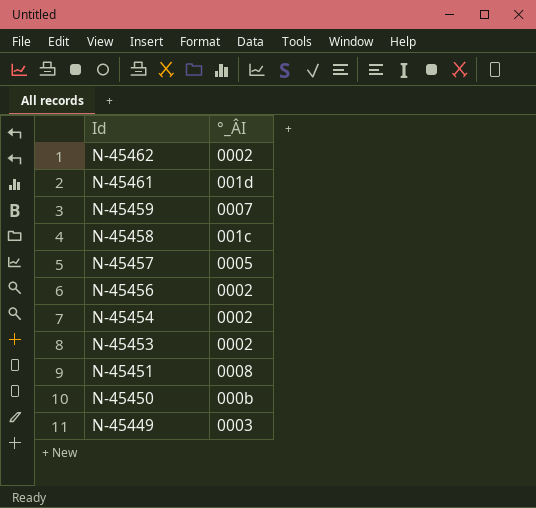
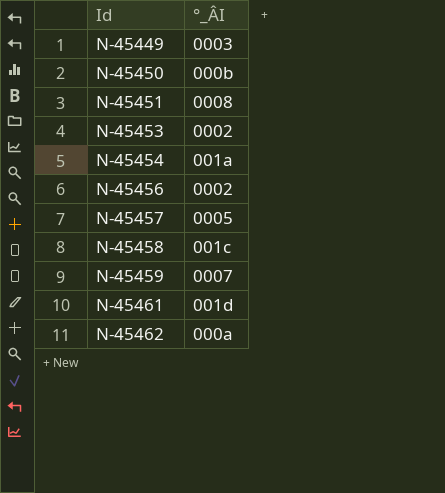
row order: Id descending -> Id ascending
N-45454 | °_ÂI: 0002 -> 001a
N-45462 | °_ÂI: 0002 -> 000a

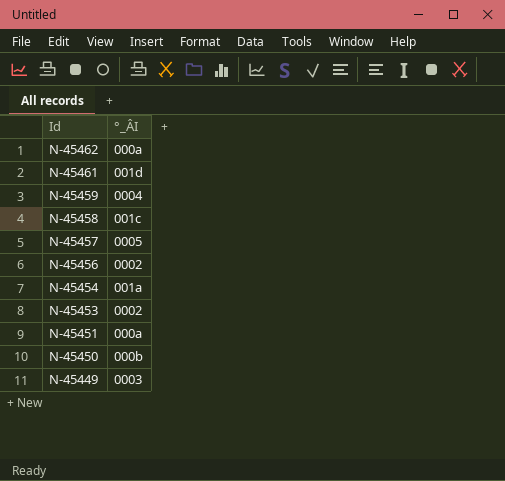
row order: Id ascending -> Id descending
N-45459 | °_ÂI: 0007 -> 0004
N-45451 | °_ÂI: 0008 -> 000a

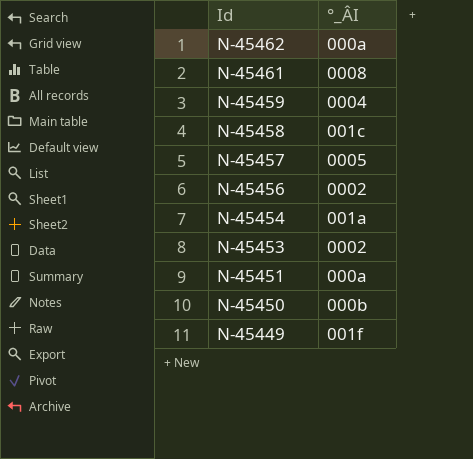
N-45461 | °_ÂI: 001d -> 0008
N-45449 | °_ÂI: 0003 -> 001f

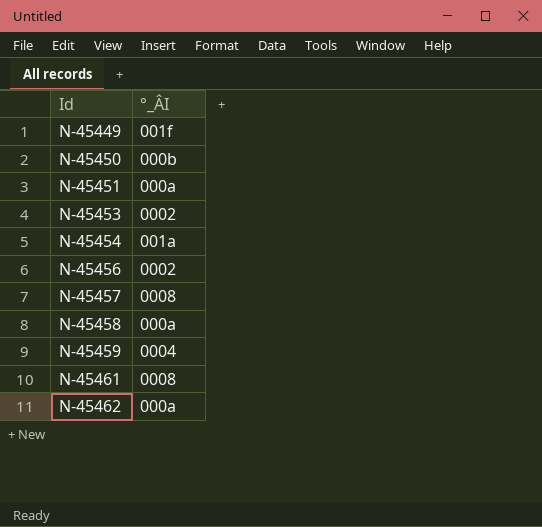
row order: Id descending -> Id ascending
N-45457 | °_ÂI: 0005 -> 0008
N-45458 | °_ÂI: 001c -> 000a

